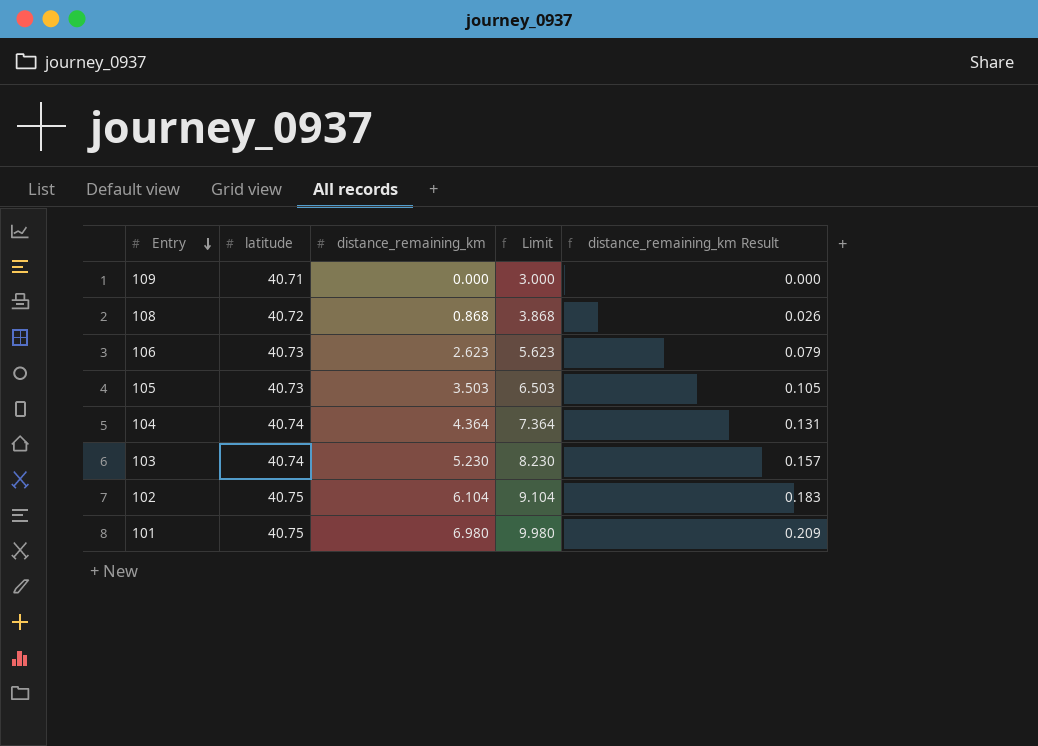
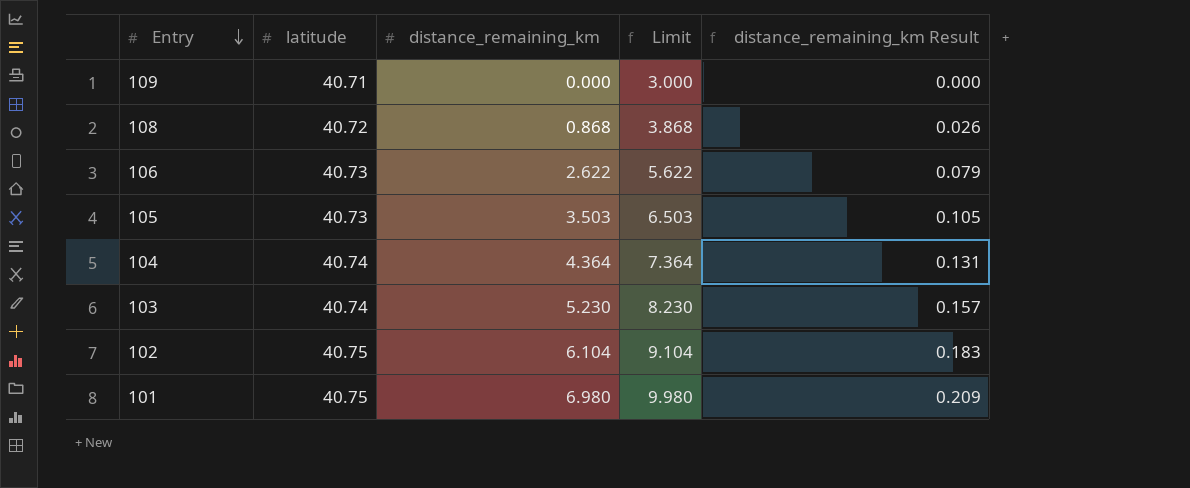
106 | distance_remaining_km: 2.623 -> 2.622
106 | Limit: 5.623 -> 5.622

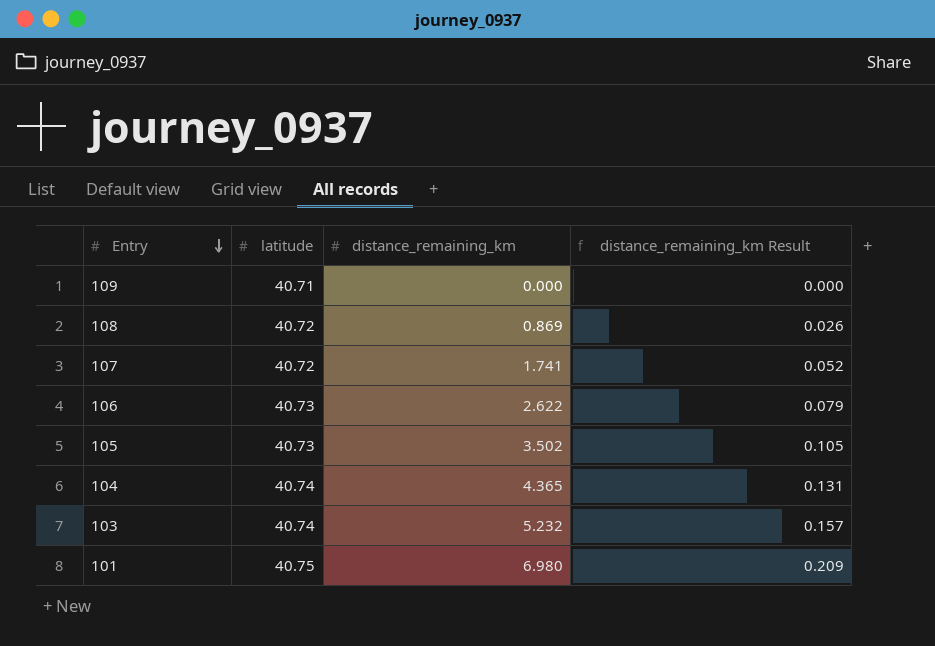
column Limit | formula: [distance_remaining_km] + 3 -> none
row 102: 40.75 | 6.104 | 9.104 | 0.183 -> none
108 | distance_remaining_km: 0.868 -> 0.869
row 107: none -> 40.72 | 1.741 | 0.052
105 | distance_remaining_km: 3.503 -> 3.502
104 | distance_remaining_km: 4.364 -> 4.365
103 | distance_remaining_km: 5.230 -> 5.232

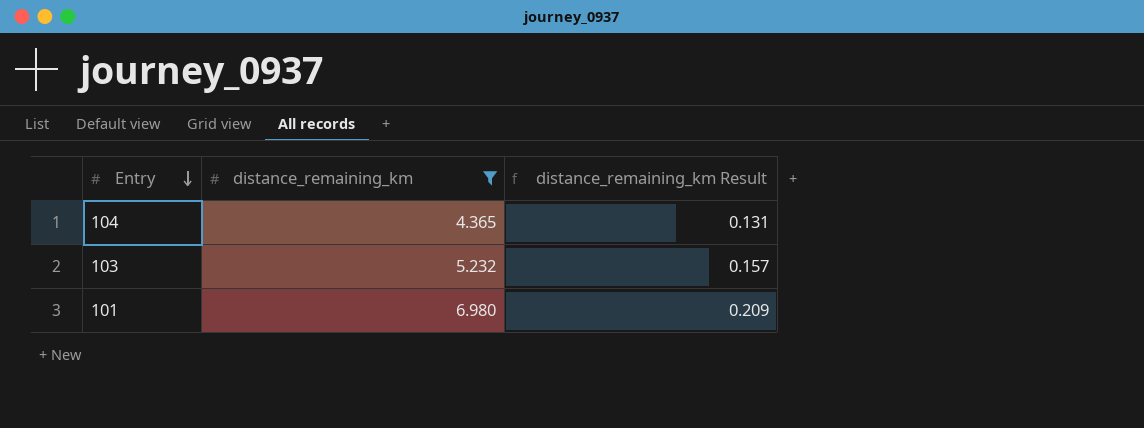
filter: none -> distance_remaining_km >= 4.365
column latitude | position: 2 -> none

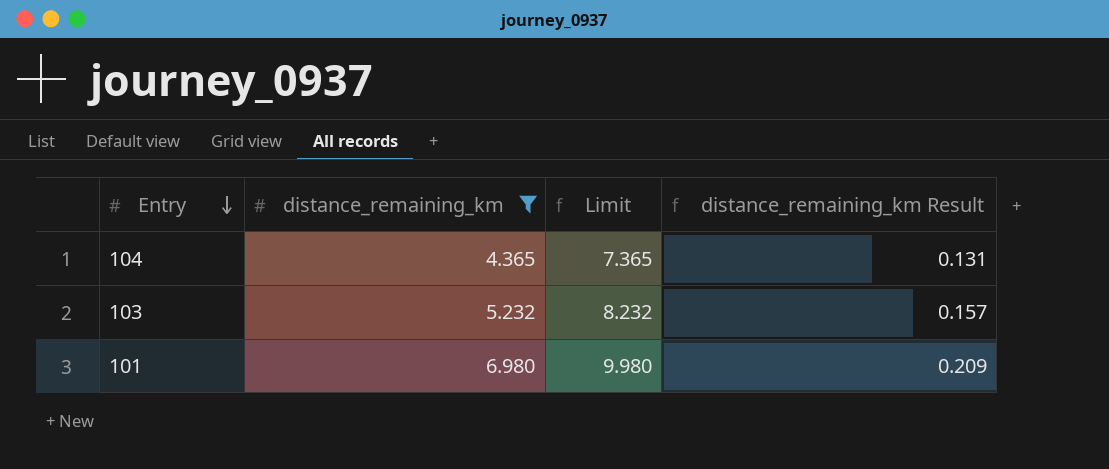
column Limit | formula: none -> [distance_remaining_km] + 3

